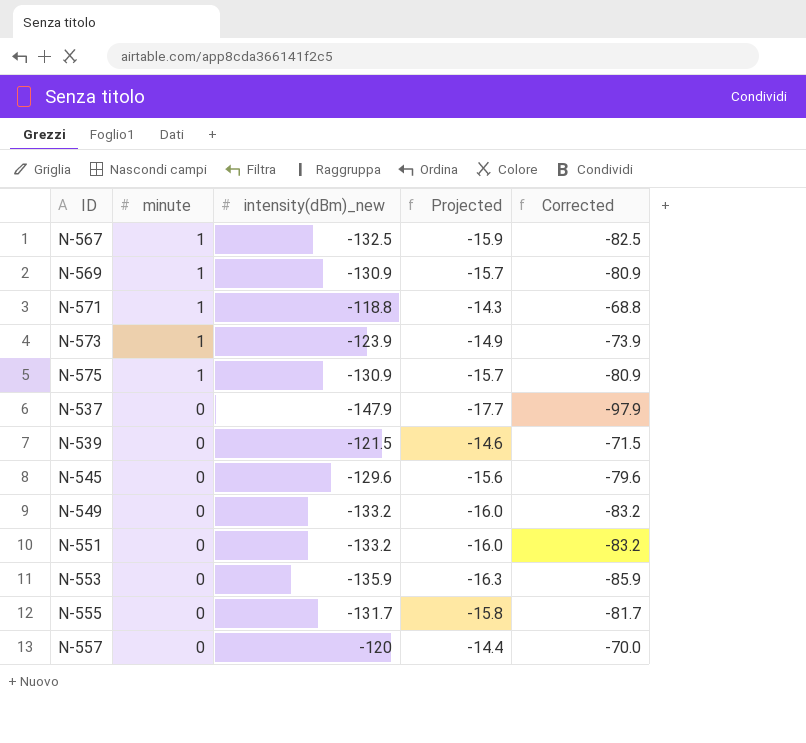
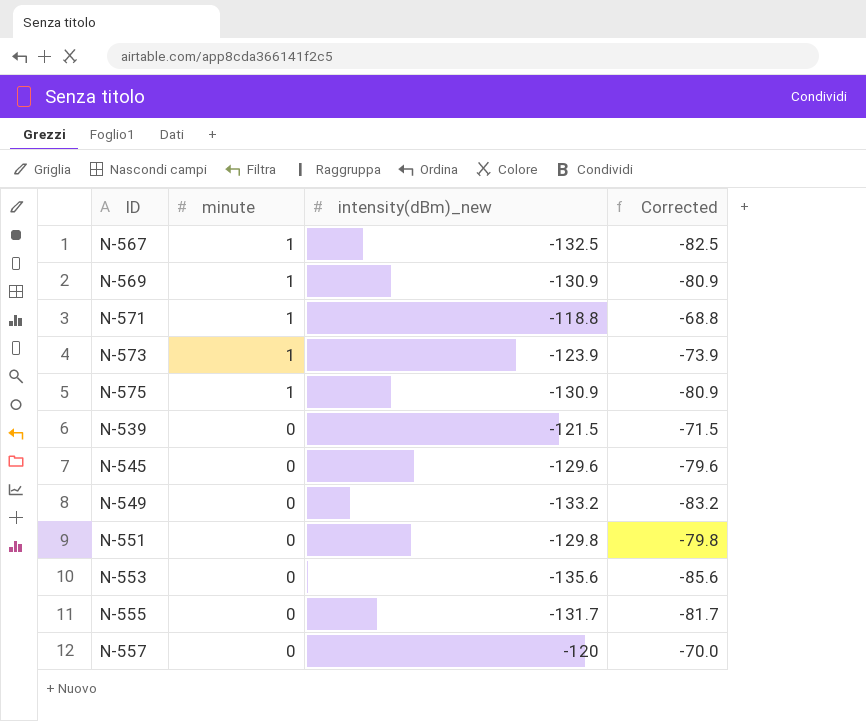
column Projected | formula: [intensity(dBm)_new] * 0.12 -> none
row N-537: 0 | -147.9 | -17.7 | -97.9 -> none
N-551 | intensity(dBm)_new: -133.2 -> -129.8
N-551 | Corrected: -83.2 -> -79.8
N-553 | intensity(dBm)_new: -135.9 -> -135.6
N-553 | Corrected: -85.9 -> -85.6

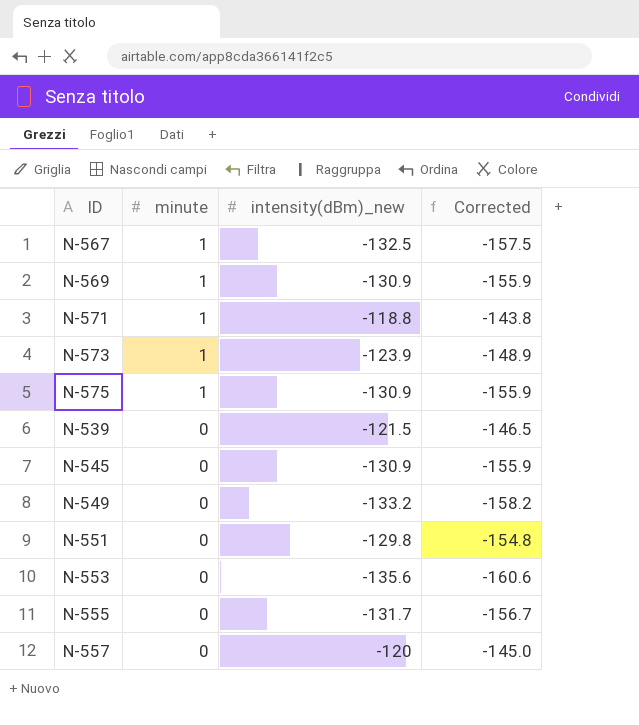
column Corrected | formula: [intensity(dBm)_new] + 50 -> [intensity(dBm)_new] - 25
N-545 | intensity(dBm)_new: -129.6 -> -130.9

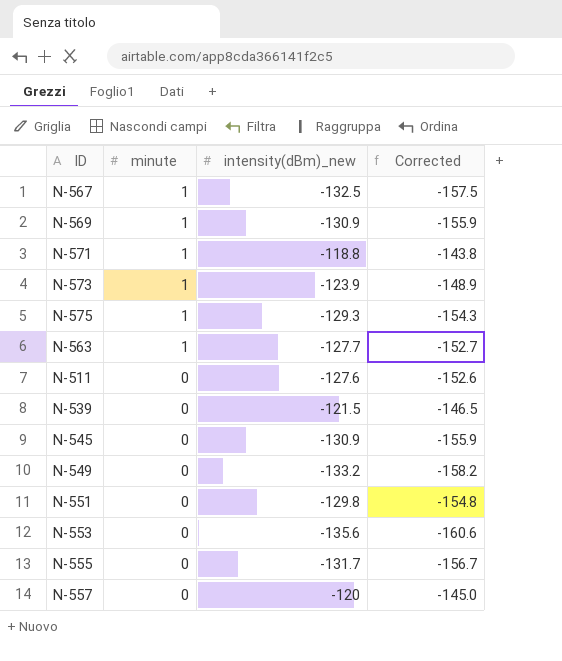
N-575 | intensity(dBm)_new: -130.9 -> -129.3
N-575 | Corrected: -155.9 -> -154.3
row N-563: none -> 1 | -127.7 | -152.7
row N-511: none -> 0 | -127.6 | -152.6

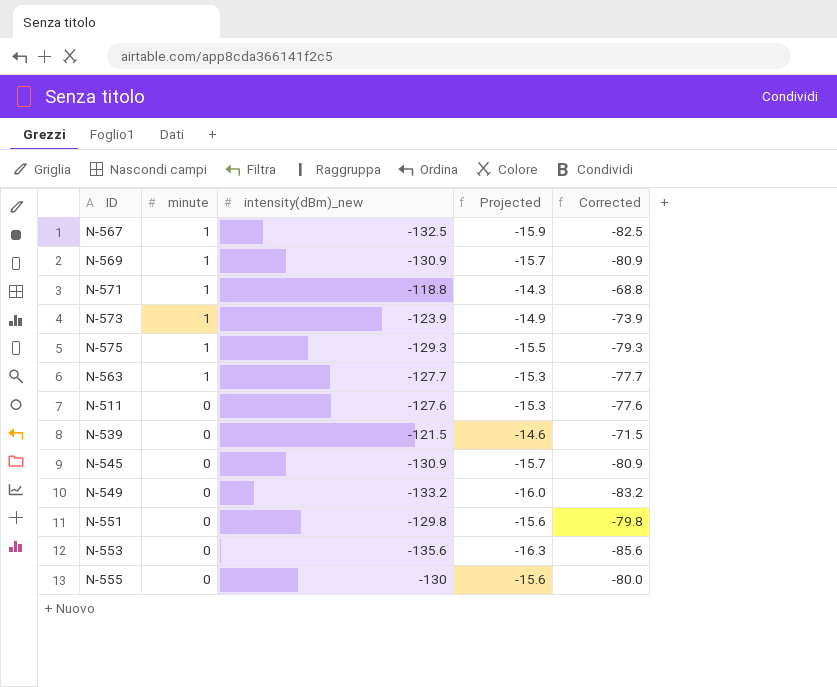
column Projected | formula: none -> [intensity(dBm)_new] * 0.12
column Corrected | formula: [intensity(dBm)_new] - 25 -> [intensity(dBm)_new] + 50
row N-557: 0 | -120 | -145.0 -> none
N-555 | intensity(dBm)_new: -131.7 -> -130

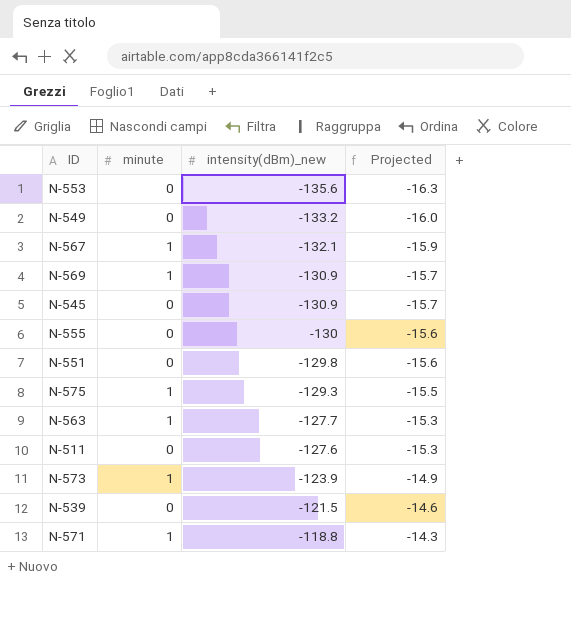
row order: minute descending -> intensity(dBm)_new ascending
column Corrected | formula: [intensity(dBm)_new] + 50 -> none
N-567 | intensity(dBm)_new: -132.5 -> -132.1

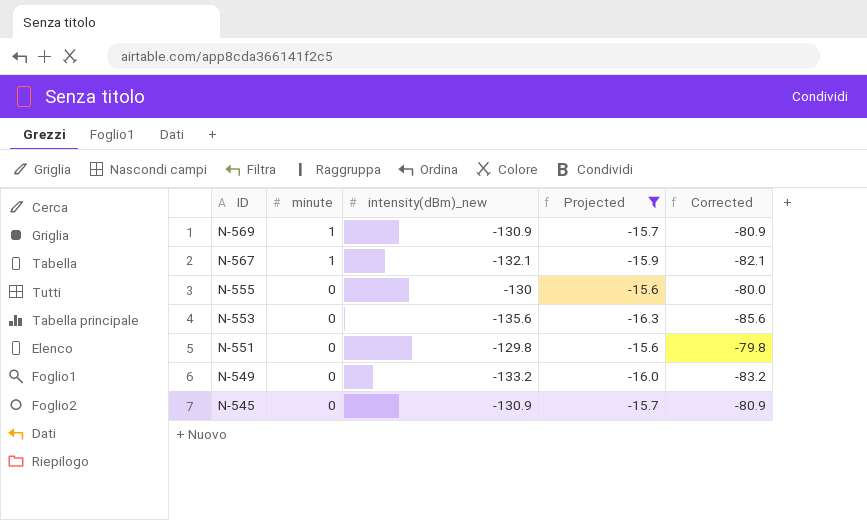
filter: none -> Projected <= -15.6
row order: intensity(dBm)_new ascending -> ID descending
column Corrected | formula: none -> [intensity(dBm)_new] + 50

